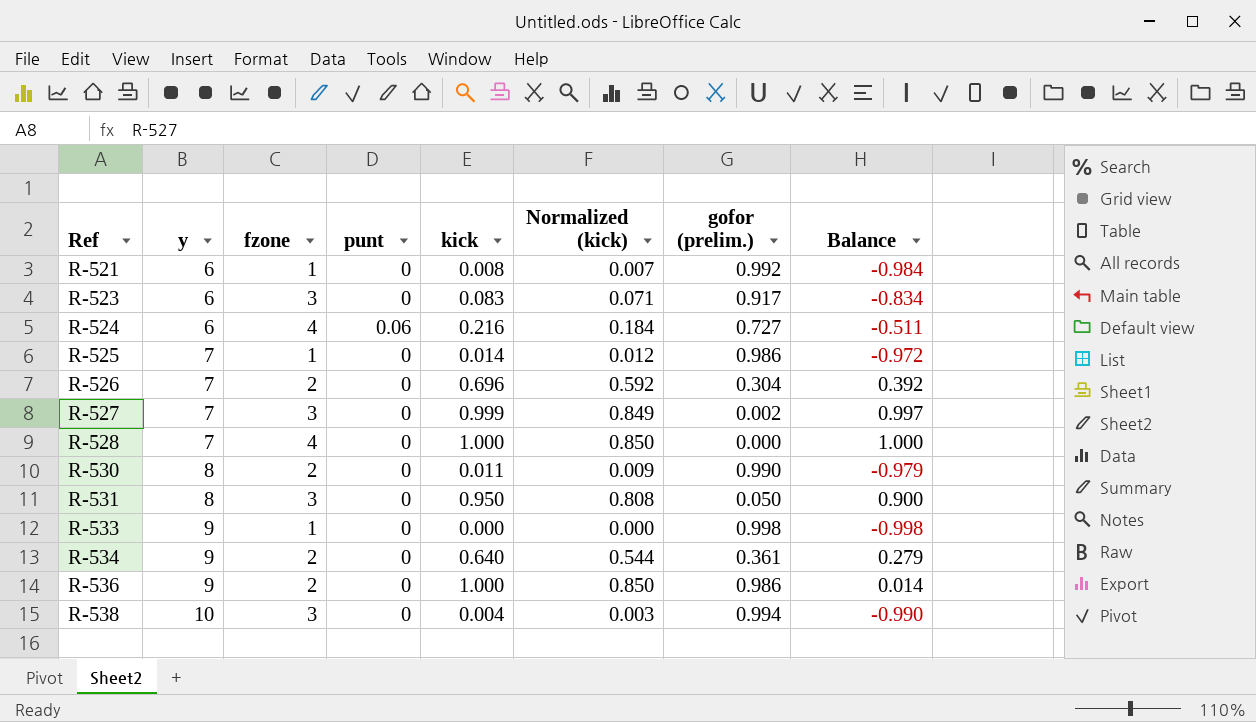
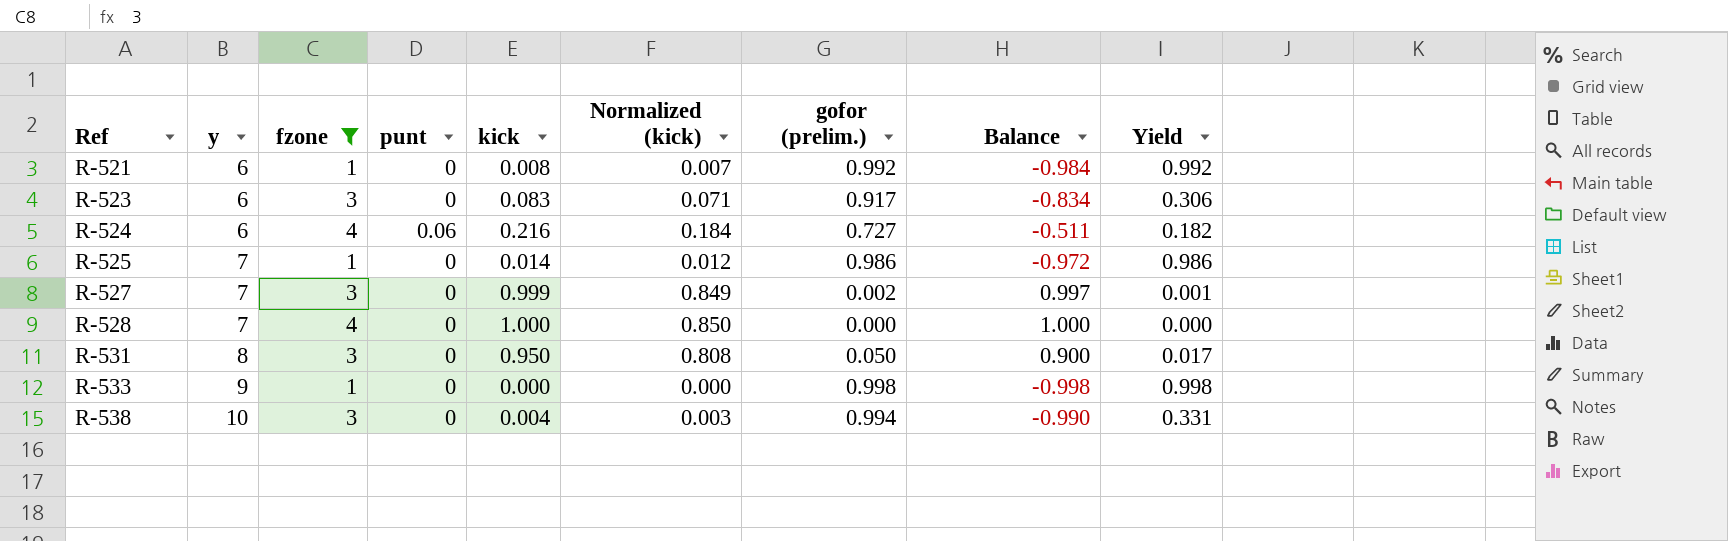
filter: none -> fzone != 2
column Yield | formula: none -> [gofor (prelim.)] / [fzone]

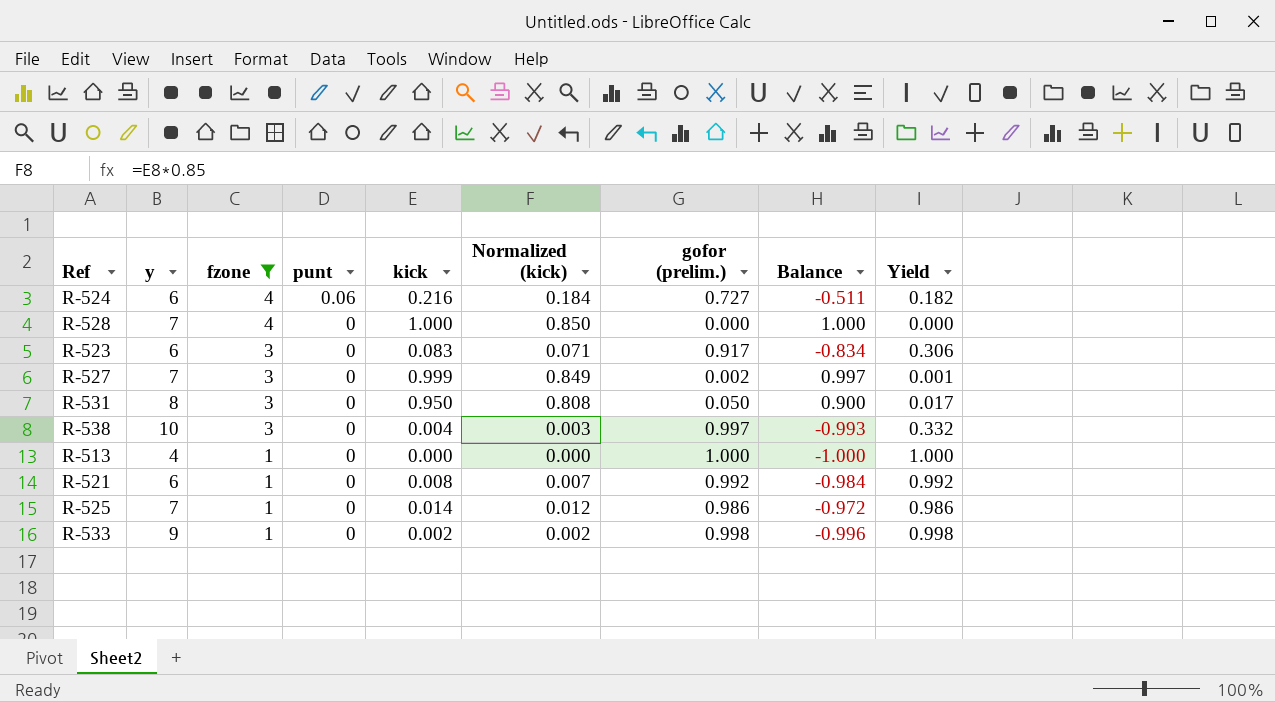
row order: Ref ascending -> fzone descending
R-538 | gofor (prelim.): 0.994 -> 0.997
R-538 | Balance: -0.990 -> -0.993
R-538 | Yield: 0.331 -> 0.332
row R-513: none -> 4 | 1 | 0 | 0.000 | 0.000 | 1.000 | -1.000 | 1.000
R-533 | kick: 0.000 -> 0.002
R-533 | Normalized (kick): 0.000 -> 0.002
R-533 | Balance: -0.998 -> -0.996

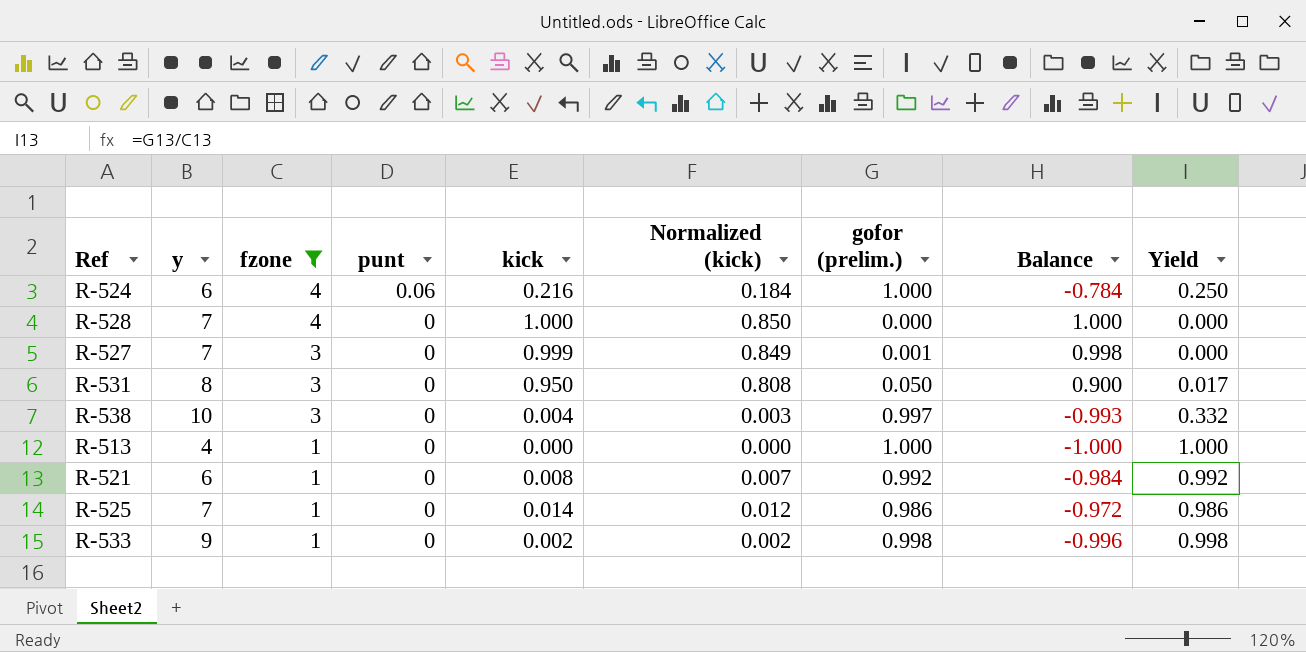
row R-523: 6 | 3 | 0 | 0.083 | 0.071 | 0.917 | -0.834 | 0.306 -> none
R-524 | gofor (prelim.): 0.727 -> 1.000
R-524 | Balance: -0.511 -> -0.784
R-524 | Yield: 0.182 -> 0.250
R-527 | gofor (prelim.): 0.002 -> 0.001
R-527 | Balance: 0.997 -> 0.998
R-527 | Yield: 0.001 -> 0.000

